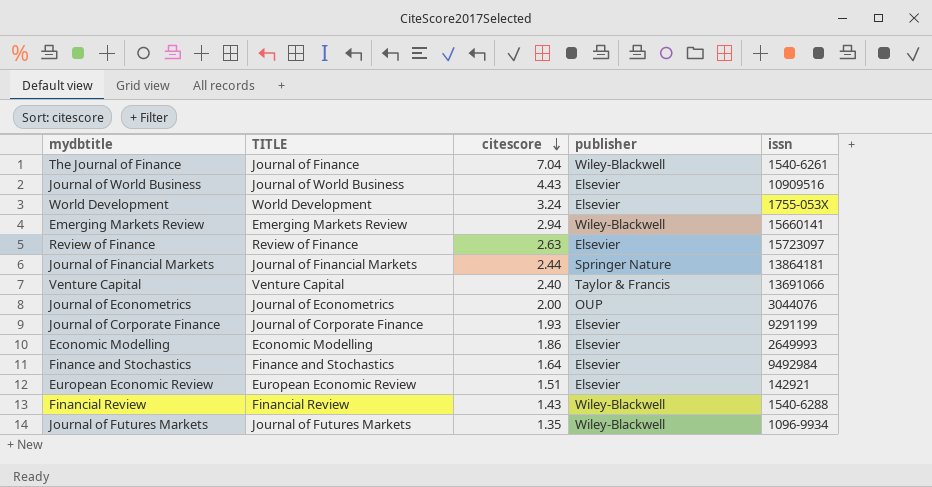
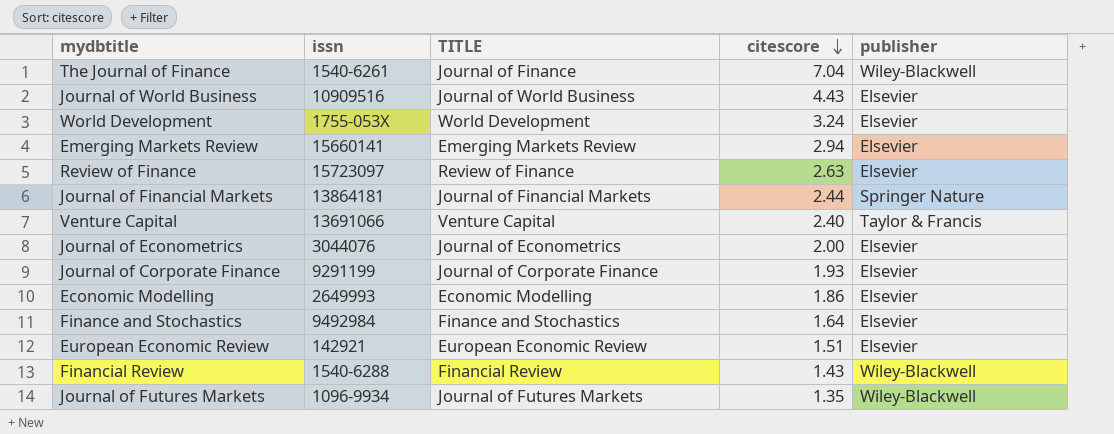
column issn | position: 5 -> 2
Emerging Markets Review | publisher: Wiley-Blackwell -> Elsevier
Journal of Econometrics | publisher: OUP -> Elsevier

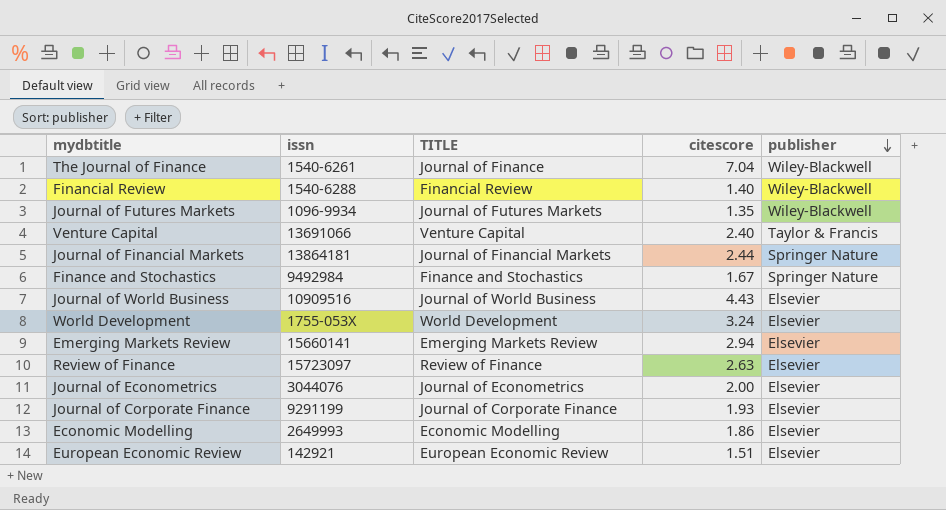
row order: citescore descending -> publisher descending
Financial Review | citescore: 1.43 -> 1.40
Finance and Stochastics | citescore: 1.64 -> 1.67
Finance and Stochastics | publisher: Elsevier -> Springer Nature

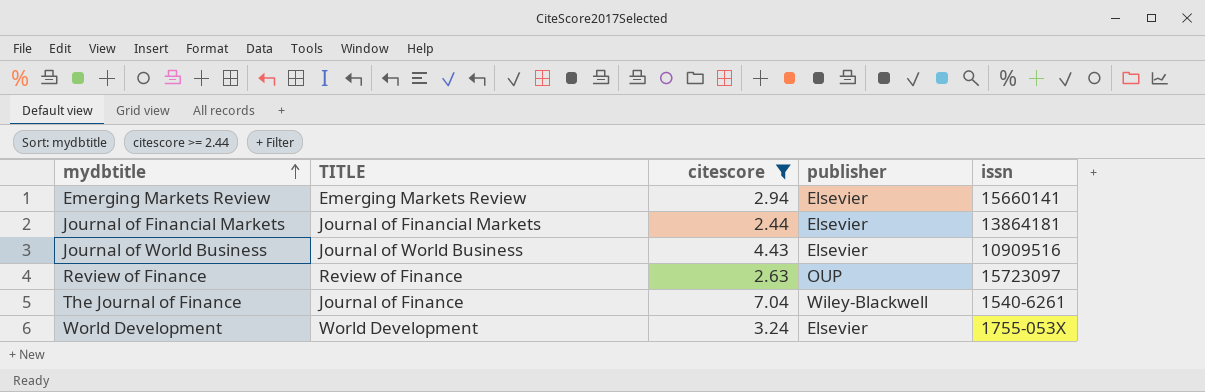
filter: none -> citescore >= 2.44
row order: publisher descending -> mydbtitle ascending
column issn | position: 2 -> 5
Journal of Financial Markets | publisher: Springer Nature -> Elsevier
Review of Finance | publisher: Elsevier -> OUP

